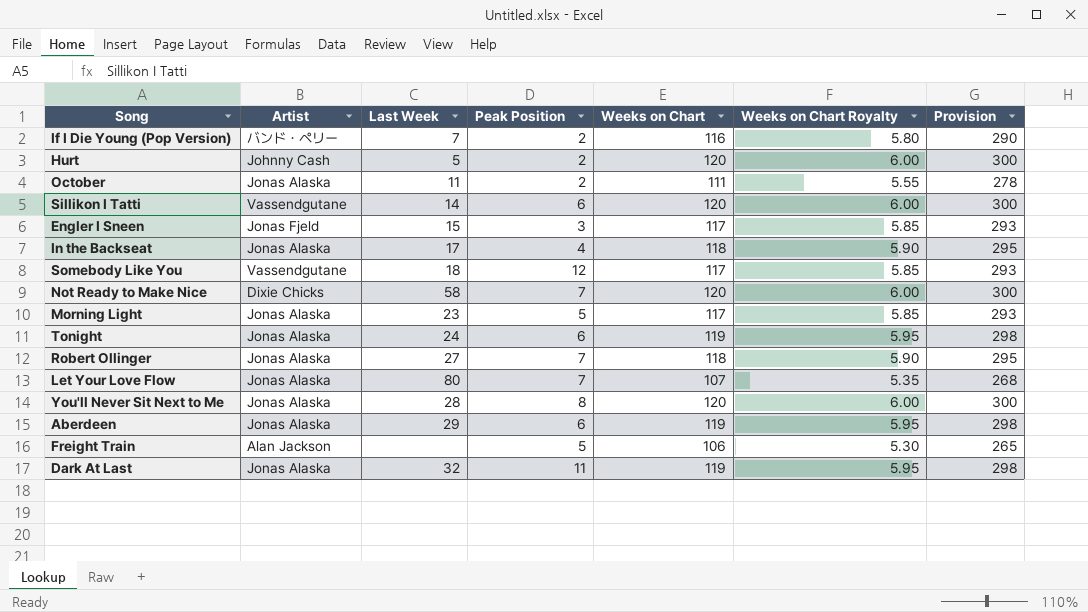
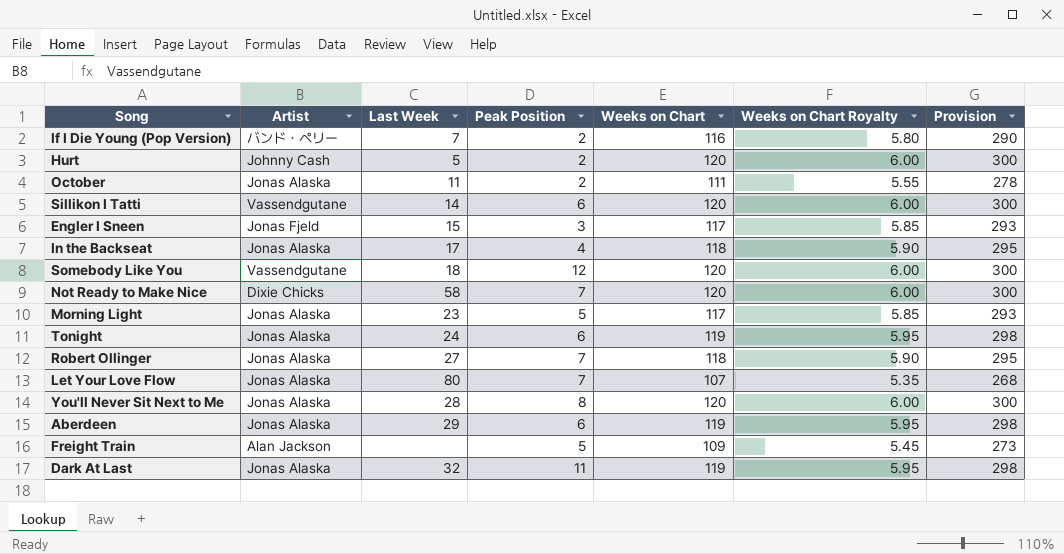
Somebody Like You | Weeks on Chart: 117 -> 120
Somebody Like You | Weeks on Chart Royalty: 5.85 -> 6.00
Somebody Like You | Provision: 293 -> 300
Freight Train | Weeks on Chart: 106 -> 109
Freight Train | Weeks on Chart Royalty: 5.30 -> 5.45
Freight Train | Provision: 265 -> 273

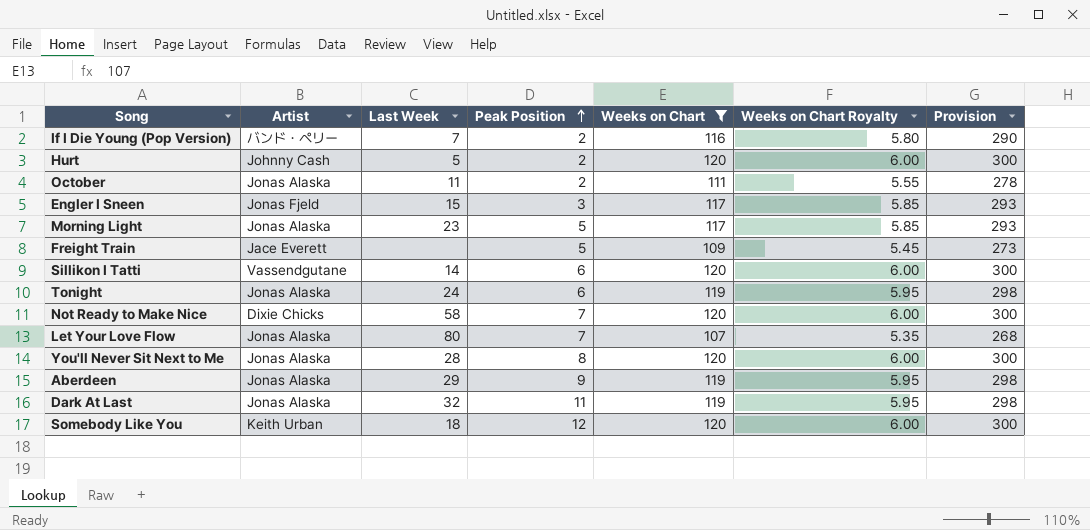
filter: none -> Weeks on Chart != 118
row order: none -> Peak Position ascending
Freight Train | Artist: Alan Jackson -> Jace Everett
Aberdeen | Peak Position: 6 -> 9
Somebody Like You | Artist: Vassendgutane -> Keith Urban

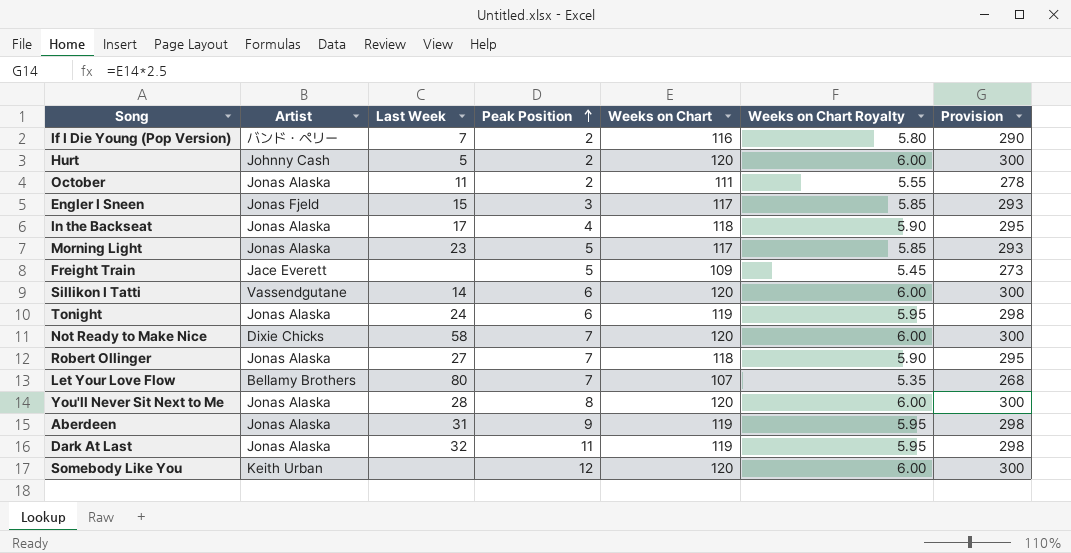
filter: Weeks on Chart != 118 -> none
Let Your Love Flow | Artist: Jonas Alaska -> Bellamy Brothers
Aberdeen | Last Week: 29 -> 31
Somebody Like You | Last Week: 18 -> none

